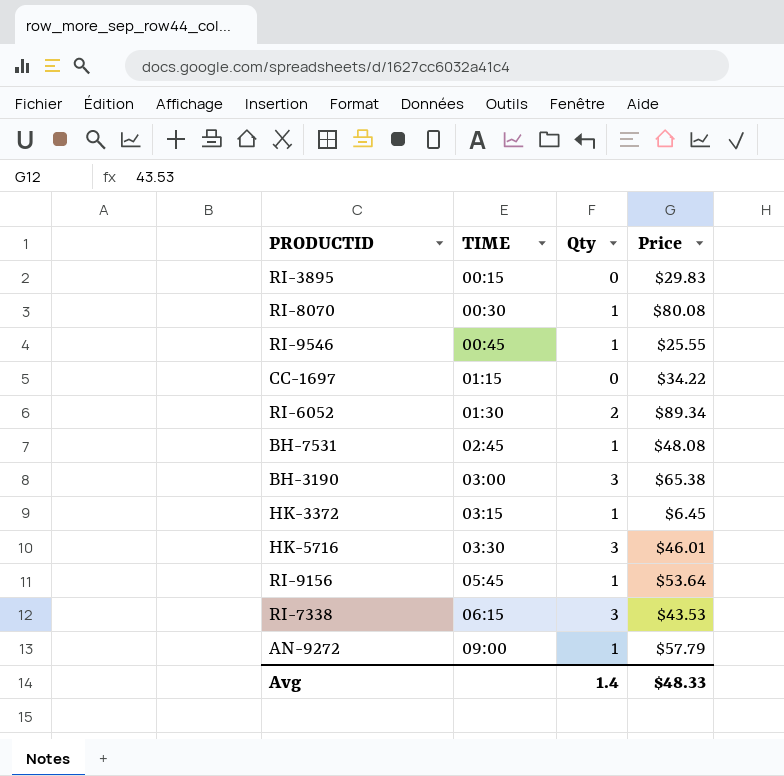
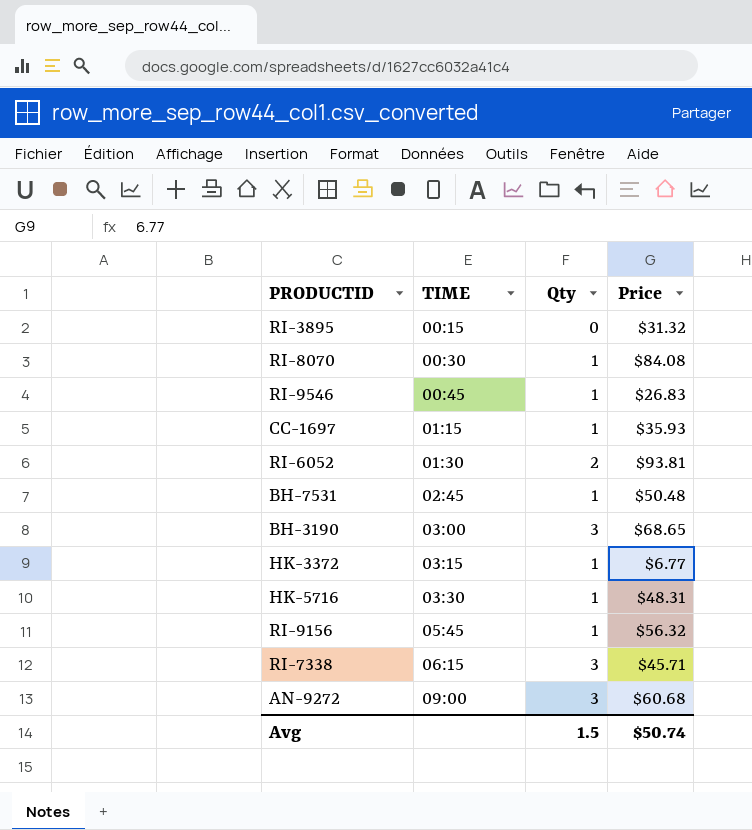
RI-3895 | Price: $29.83 -> $31.32
RI-8070 | Price: $80.08 -> $84.08
RI-9546 | Price: $25.55 -> $26.83
CC-1697 | Qty: 0 -> 1
CC-1697 | Price: $34.22 -> $35.93
RI-6052 | Price: $89.34 -> $93.81
BH-7531 | Price: $48.08 -> $50.48
BH-3190 | Price: $65.38 -> $68.65
HK-3372 | Price: $6.45 -> $6.77
HK-5716 | Qty: 3 -> 1
HK-5716 | Price: $46.01 -> $48.31
RI-9156 | Price: $53.64 -> $56.32
RI-7338 | Price: $43.53 -> $45.71
AN-9272 | Qty: 1 -> 3
AN-9272 | Price: $57.79 -> $60.68
Avg | Qty: 1.4 -> 1.5
Avg | Price: $48.33 -> $50.74

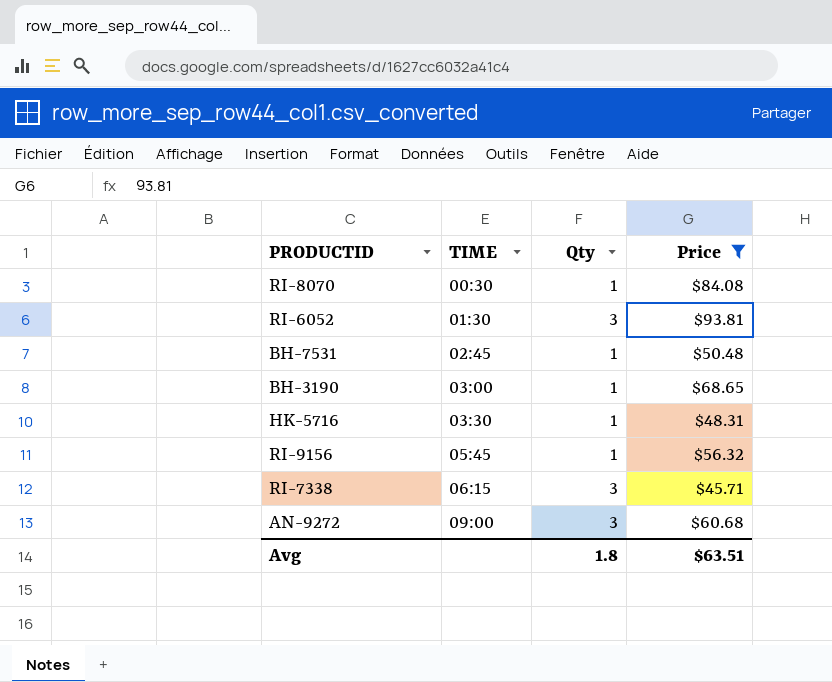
filter: none -> Price >= $45.71
RI-6052 | Qty: 2 -> 3
BH-3190 | Qty: 3 -> 1
Avg | Qty: 1.5 -> 1.8
Avg | Price: $50.74 -> $63.51

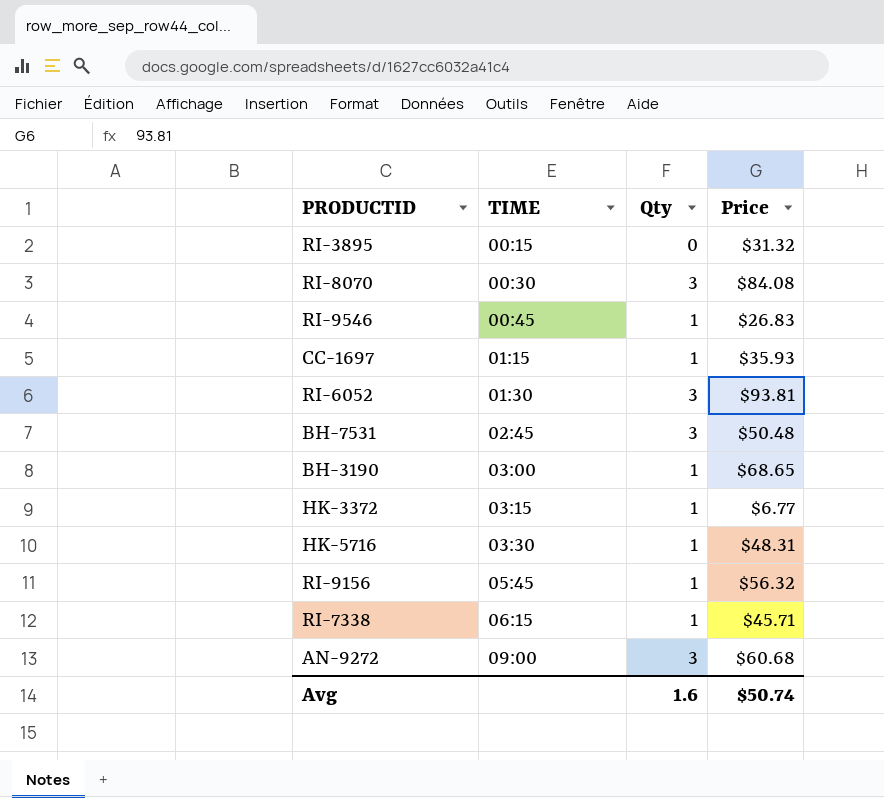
filter: Price >= $45.71 -> none
RI-8070 | Qty: 1 -> 3
BH-7531 | Qty: 1 -> 3
RI-7338 | Qty: 3 -> 1
Avg | Qty: 1.8 -> 1.6
Avg | Price: $63.51 -> $50.74

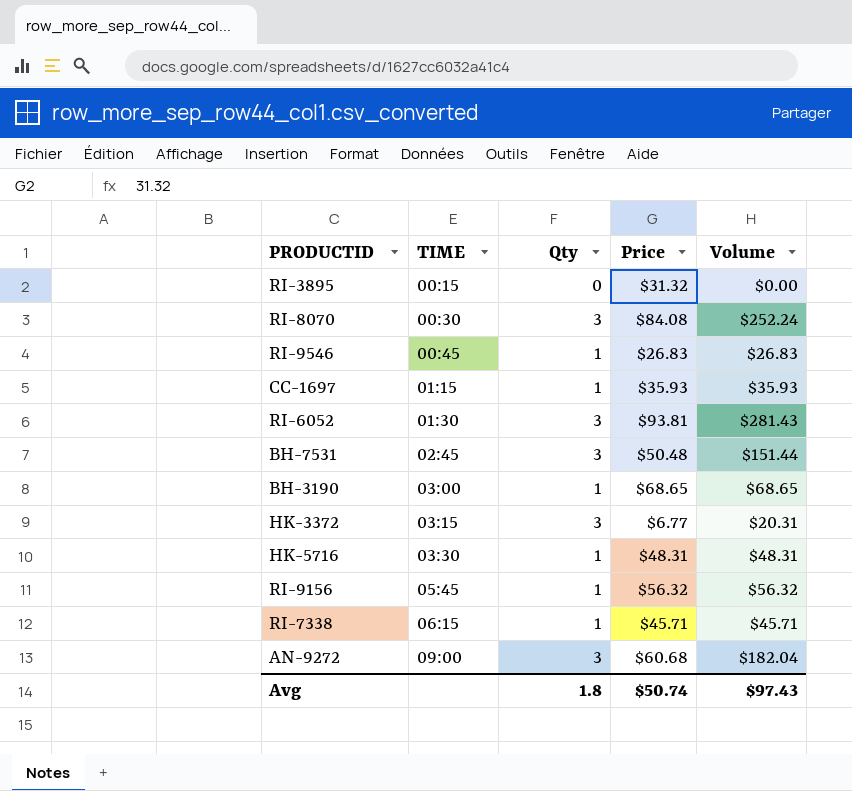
column Volume | formula: none -> [Qty] * [Price]
HK-3372 | Qty: 1 -> 3
Avg | Qty: 1.6 -> 1.8

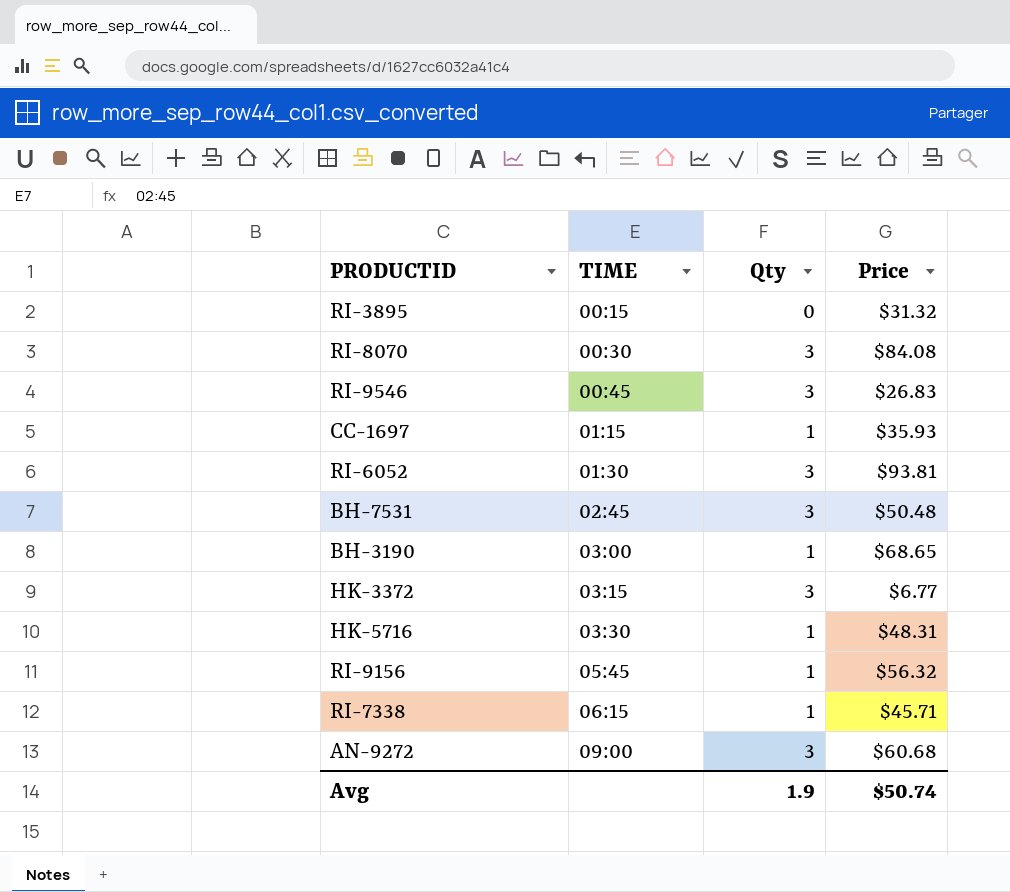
column Volume | formula: [Qty] * [Price] -> none
RI-9546 | Qty: 1 -> 3
Avg | Qty: 1.8 -> 1.9

